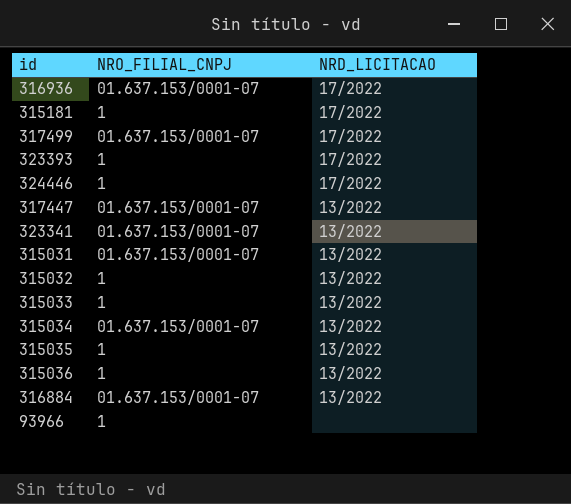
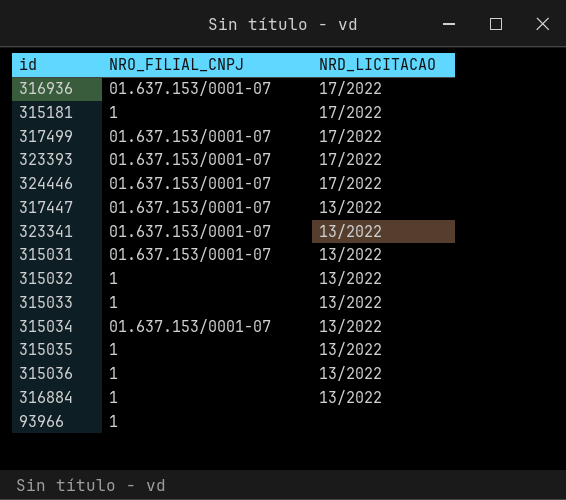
323393 | NRO_FILIAL_CNPJ: 1 -> 01.637.153/0001-07
324446 | NRO_FILIAL_CNPJ: 1 -> 01.637.153/0001-07
316884 | NRO_FILIAL_CNPJ: 01.637.153/0001-07 -> 1

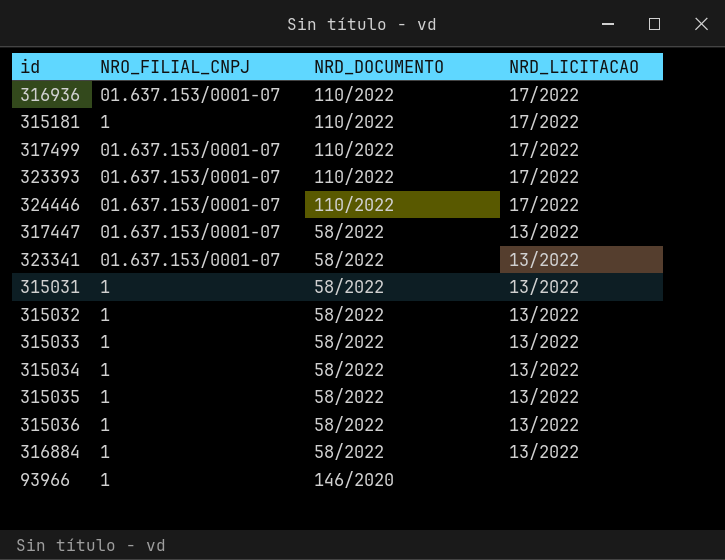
column NRD_DOCUMENTO | position: none -> 3
315031 | NRO_FILIAL_CNPJ: 01.637.153/0001-07 -> 1
315034 | NRO_FILIAL_CNPJ: 01.637.153/0001-07 -> 1

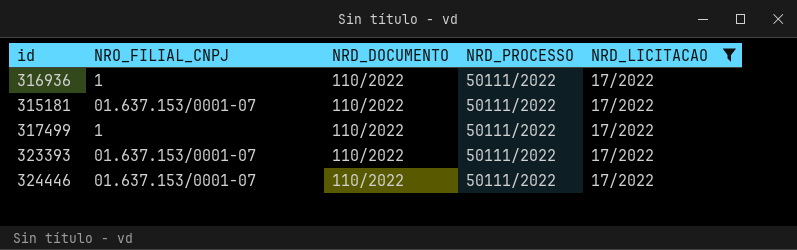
filter: none -> NRD_LICITACAO = 17/2022
column NRD_PROCESSO | position: none -> 4
316936 | NRO_FILIAL_CNPJ: 01.637.153/0001-07 -> 1
315181 | NRO_FILIAL_CNPJ: 1 -> 01.637.153/0001-07
317499 | NRO_FILIAL_CNPJ: 01.637.153/0001-07 -> 1

